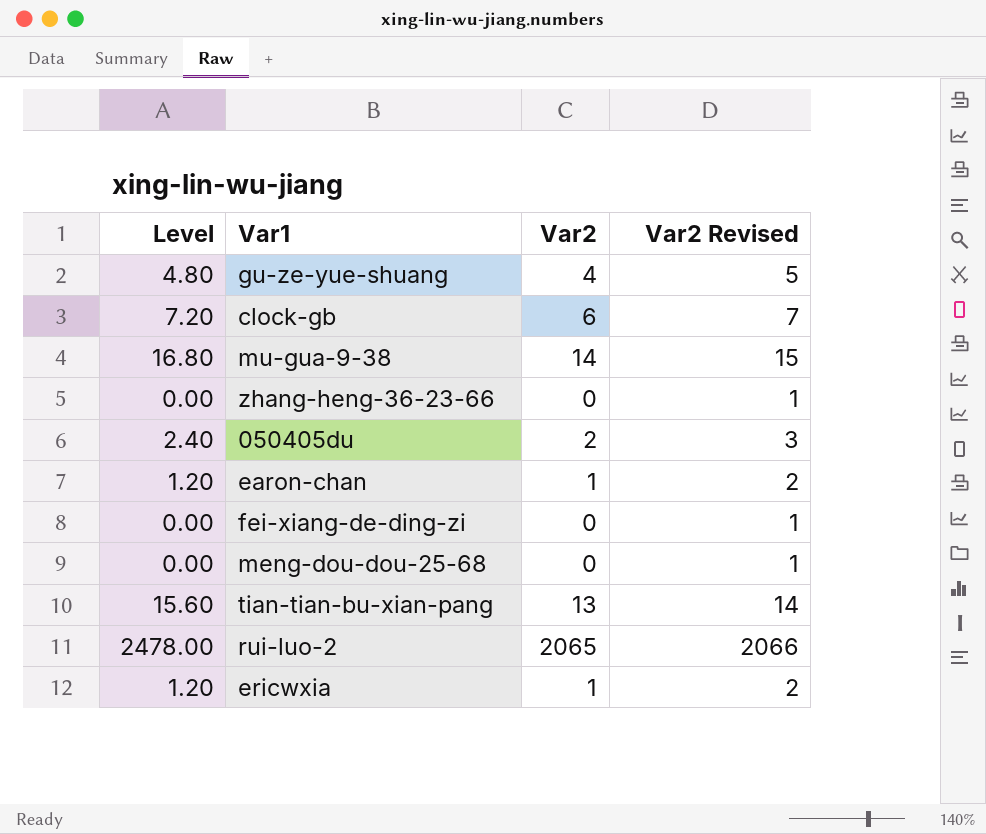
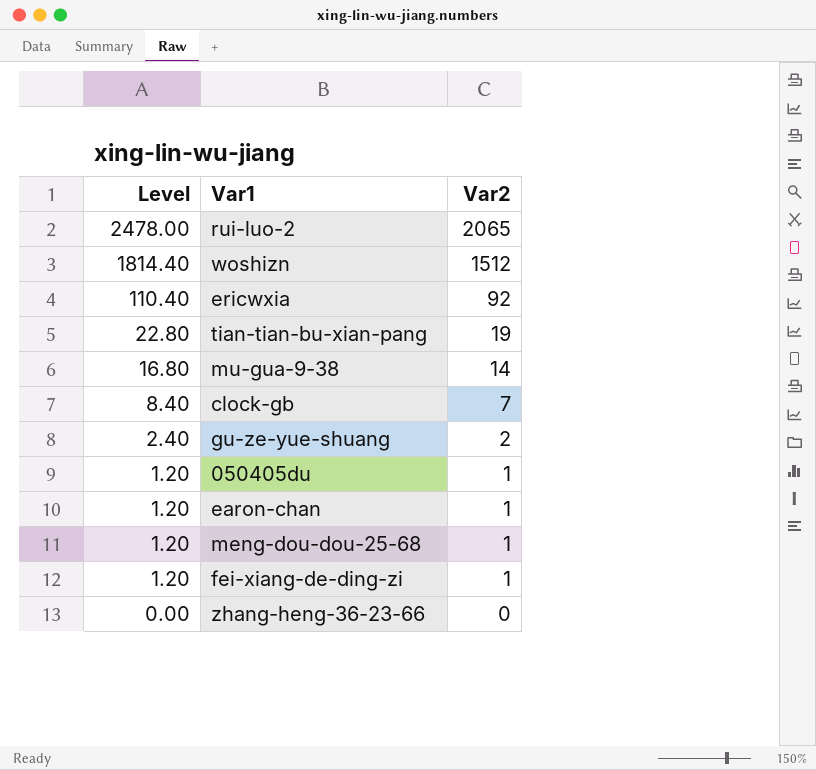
row order: none -> Level descending
column Var2 Revised | formula: [Var2] + 1 -> none
row woshizn: none -> 1814.40 | 1512
ericwxia | Level: 1.20 -> 110.40
ericwxia | Var2: 1 -> 92
tian-tian-bu-xian-pang | Level: 15.60 -> 22.80
tian-tian-bu-xian-pang | Var2: 13 -> 19
clock-gb | Level: 7.20 -> 8.40
clock-gb | Var2: 6 -> 7
gu-ze-yue-shuang | Level: 4.80 -> 2.40
gu-ze-yue-shuang | Var2: 4 -> 2
050405du | Level: 2.40 -> 1.20
050405du | Var2: 2 -> 1
meng-dou-dou-25-68 | Level: 0.00 -> 1.20
meng-dou-dou-25-68 | Var2: 0 -> 1
fei-xiang-de-ding-zi | Level: 0.00 -> 1.20
fei-xiang-de-ding-zi | Var2: 0 -> 1

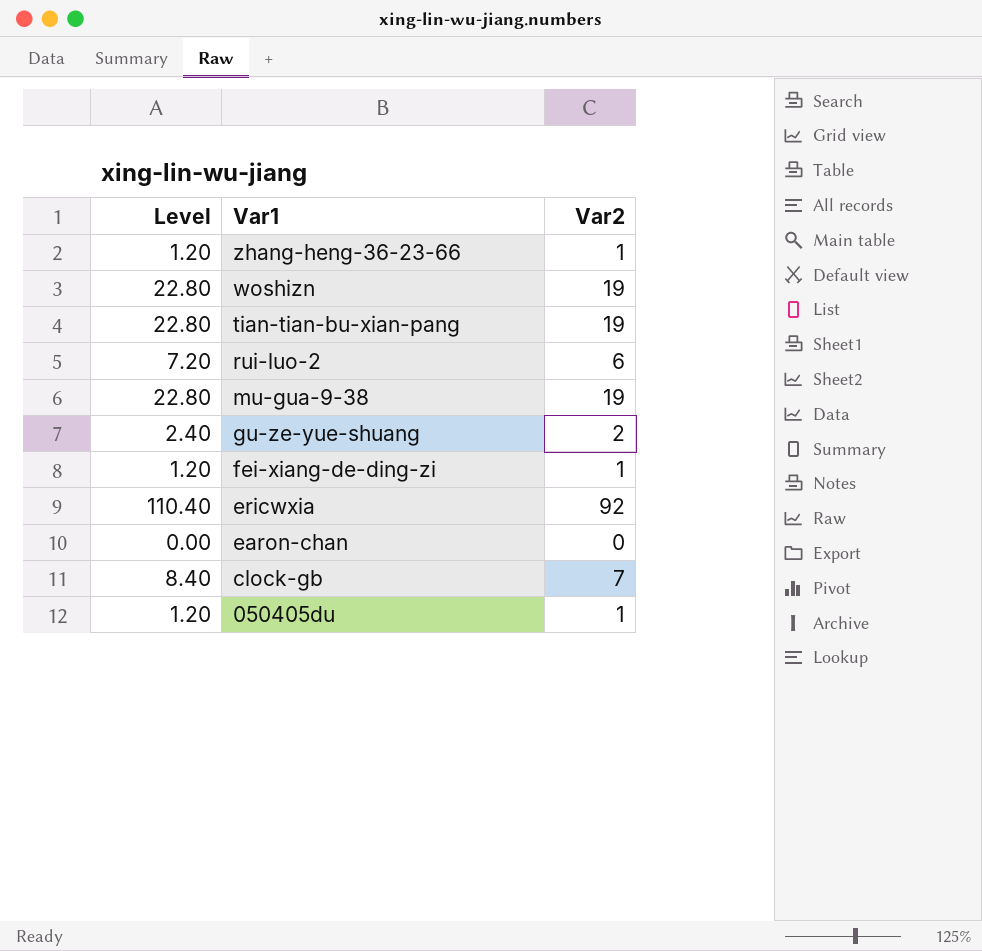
row order: Level descending -> Var1 descending
row meng-dou-dou-25-68: 1.20 | 1 -> none
zhang-heng-36-23-66 | Level: 0.00 -> 1.20
zhang-heng-36-23-66 | Var2: 0 -> 1
woshizn | Level: 1814.40 -> 22.80
woshizn | Var2: 1512 -> 19
rui-luo-2 | Level: 2478.00 -> 7.20
rui-luo-2 | Var2: 2065 -> 6
mu-gua-9-38 | Level: 16.80 -> 22.80
mu-gua-9-38 | Var2: 14 -> 19
earon-chan | Level: 1.20 -> 0.00
earon-chan | Var2: 1 -> 0

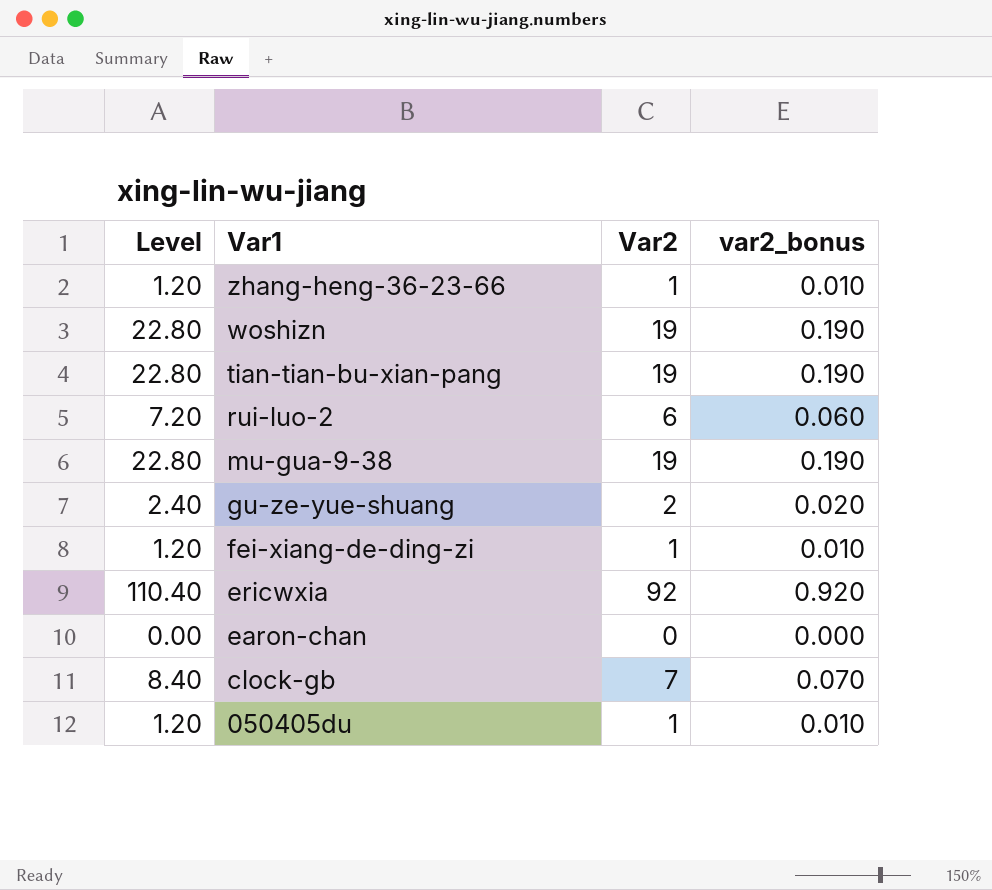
column var2_bonus | formula: none -> [Var2] * 0.01

